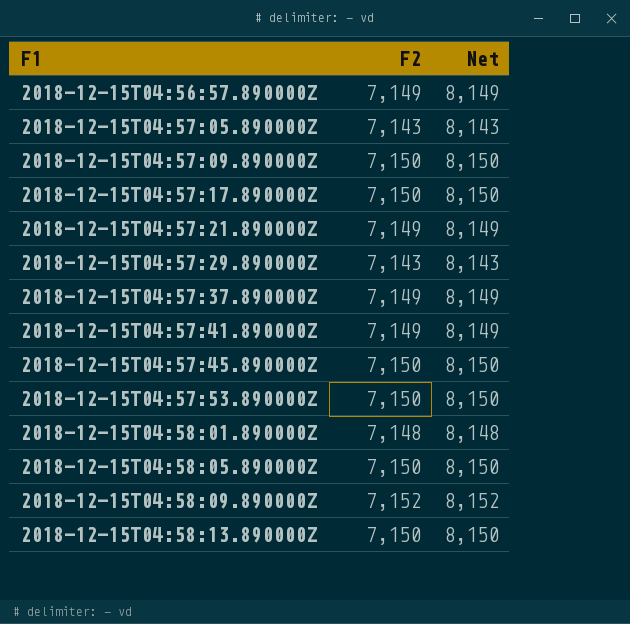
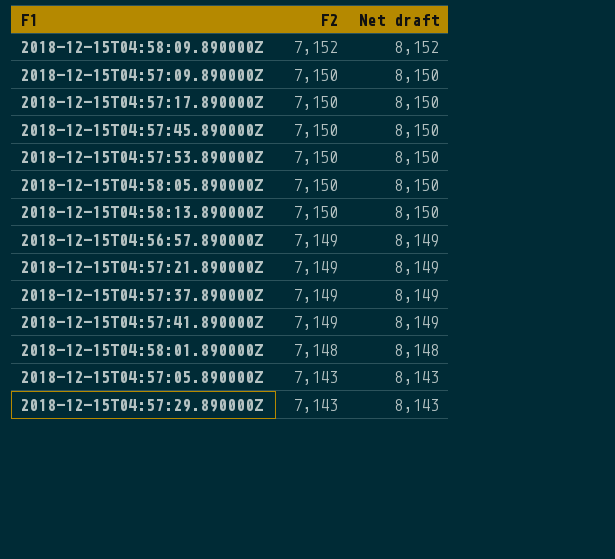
row order: F1 ascending -> F2 descending
column name: Net -> Net draft

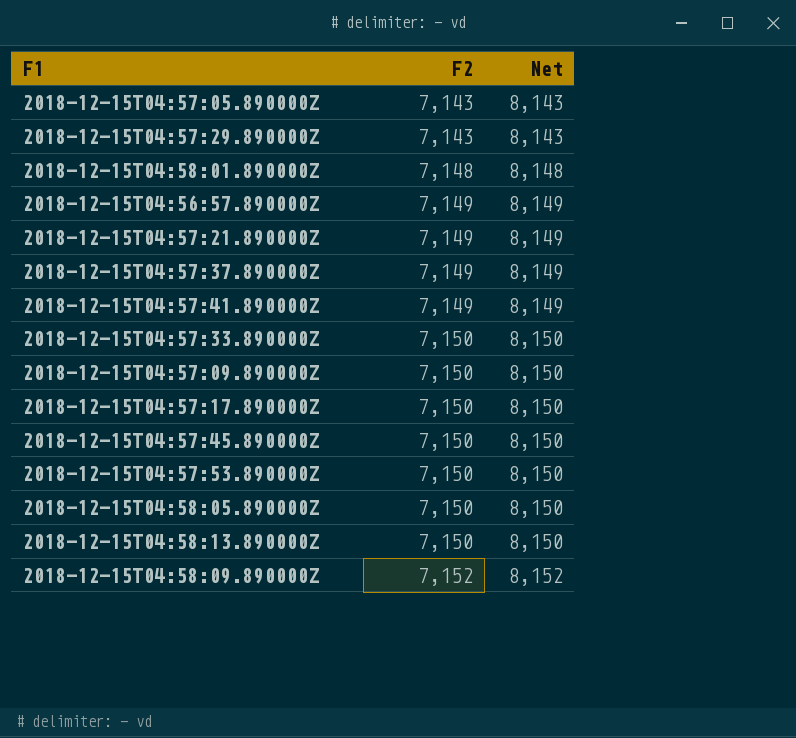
row order: F2 descending -> F2 ascending
column name: Net draft -> Net
row 2018-12-15T04:57:33.890000Z: none -> 7,150 | 8,150

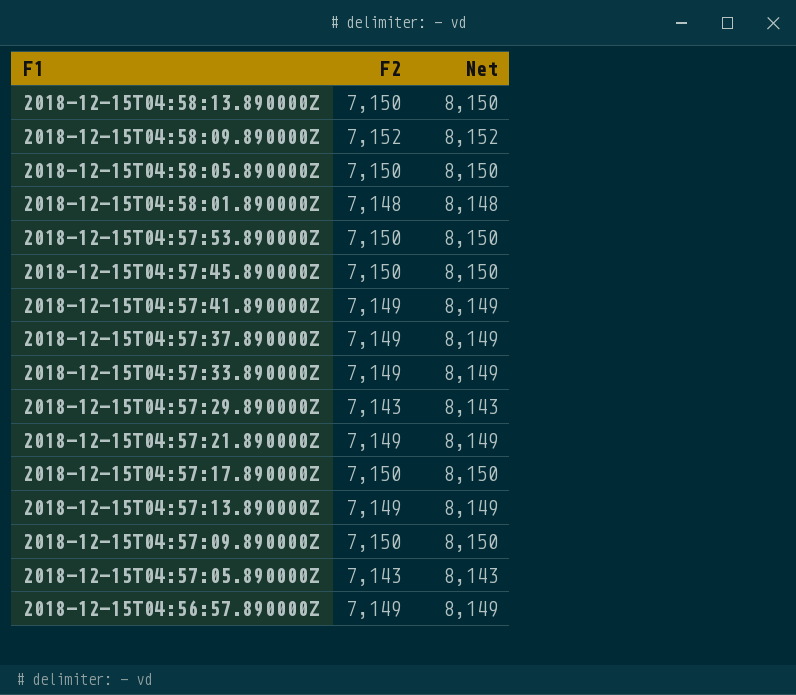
row order: F2 ascending -> F1 descending
2018-12-15T04:57:33.890000Z | F2: 7,150 -> 7,149
2018-12-15T04:57:33.890000Z | Net: 8,150 -> 8,149
row 2018-12-15T04:57:13.890000Z: none -> 7,149 | 8,149

